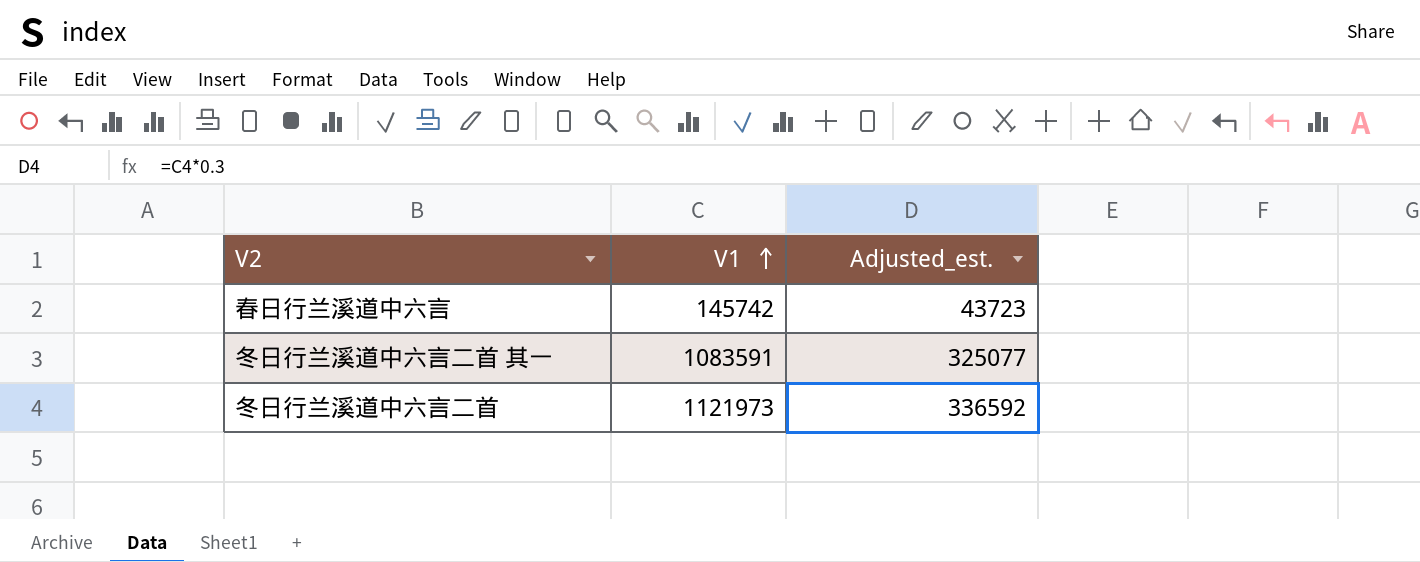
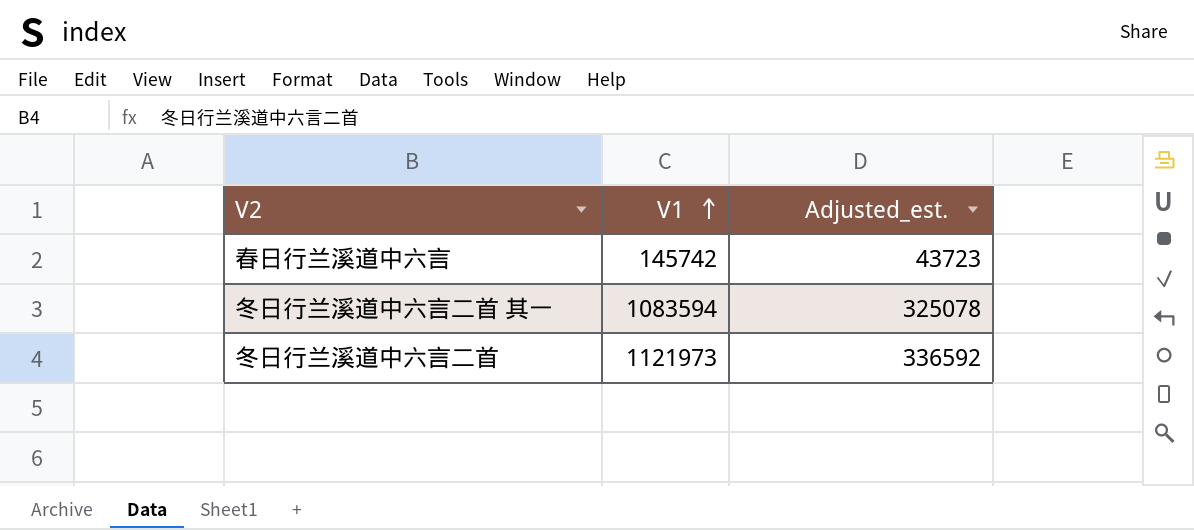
冬日行兰溪道中六言二首 其一 | V1: 1083591 -> 1083594
冬日行兰溪道中六言二首 其一 | Adjusted_est.: 325077 -> 325078

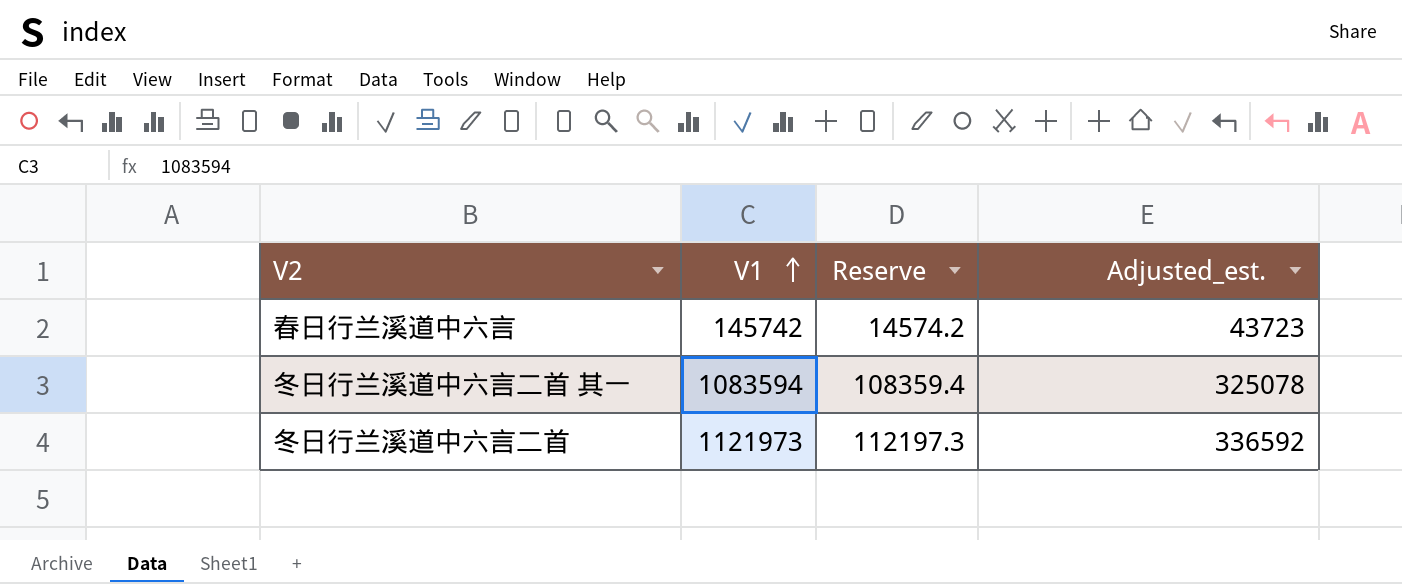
column Reserve | formula: none -> [V1] * 0.1

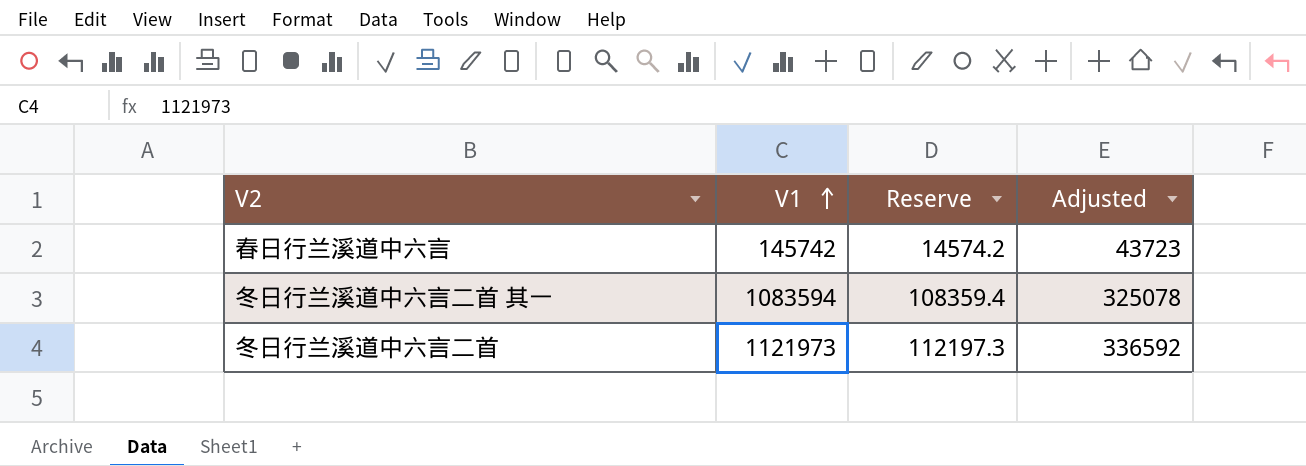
column name: Adjusted_est. -> Adjusted

